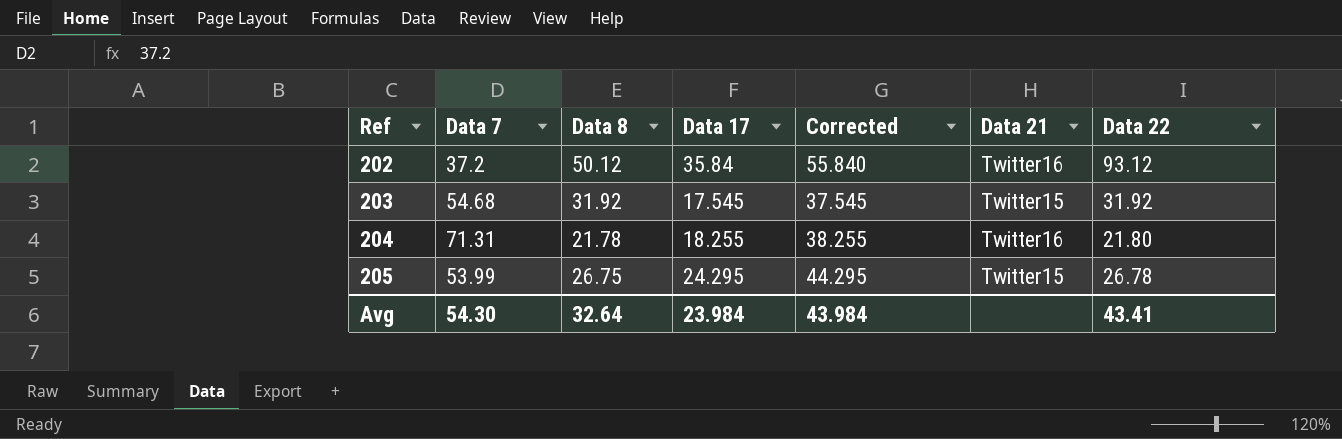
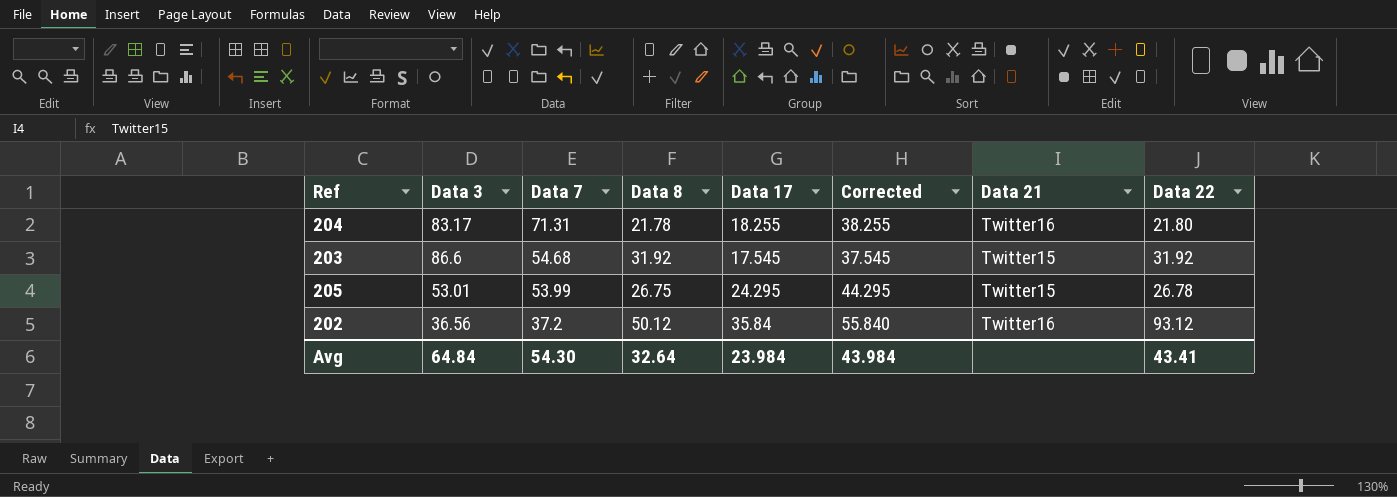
row order: Ref ascending -> Data 7 descending
column Data 3 | position: none -> 2

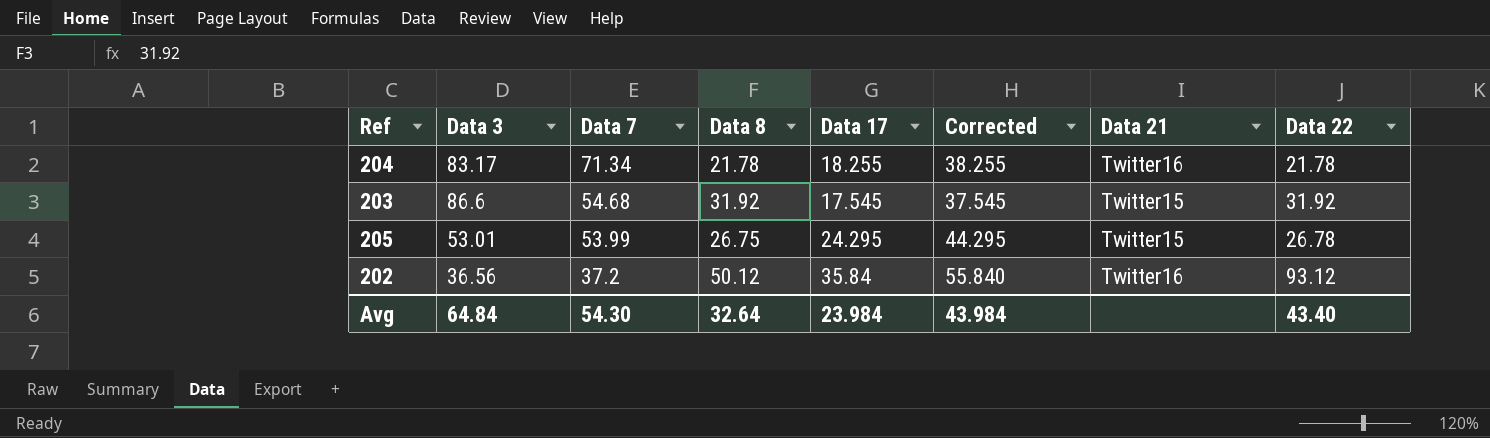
204 | Data 7: 71.31 -> 71.34
204 | Data 22: 21.80 -> 21.78
Avg | Data 22: 43.41 -> 43.40

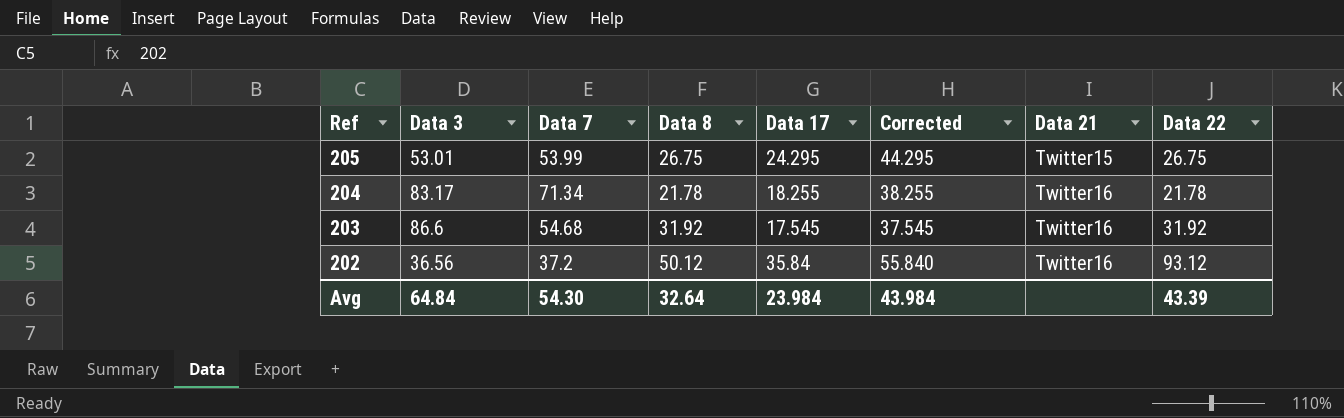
row order: Data 7 descending -> Ref descending
205 | Data 22: 26.78 -> 26.75
203 | Data 21: Twitter15 -> Twitter16
Avg | Data 22: 43.40 -> 43.39

